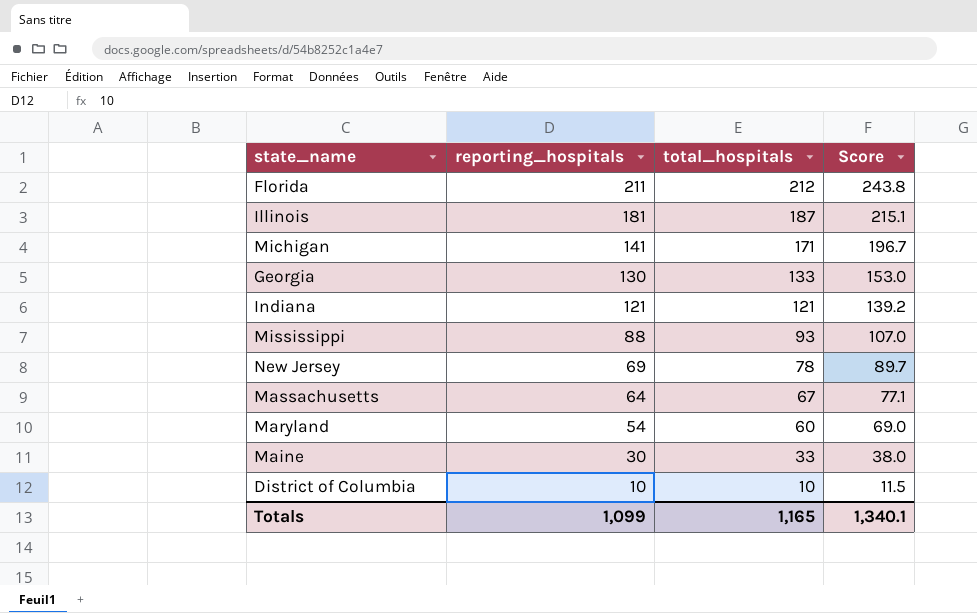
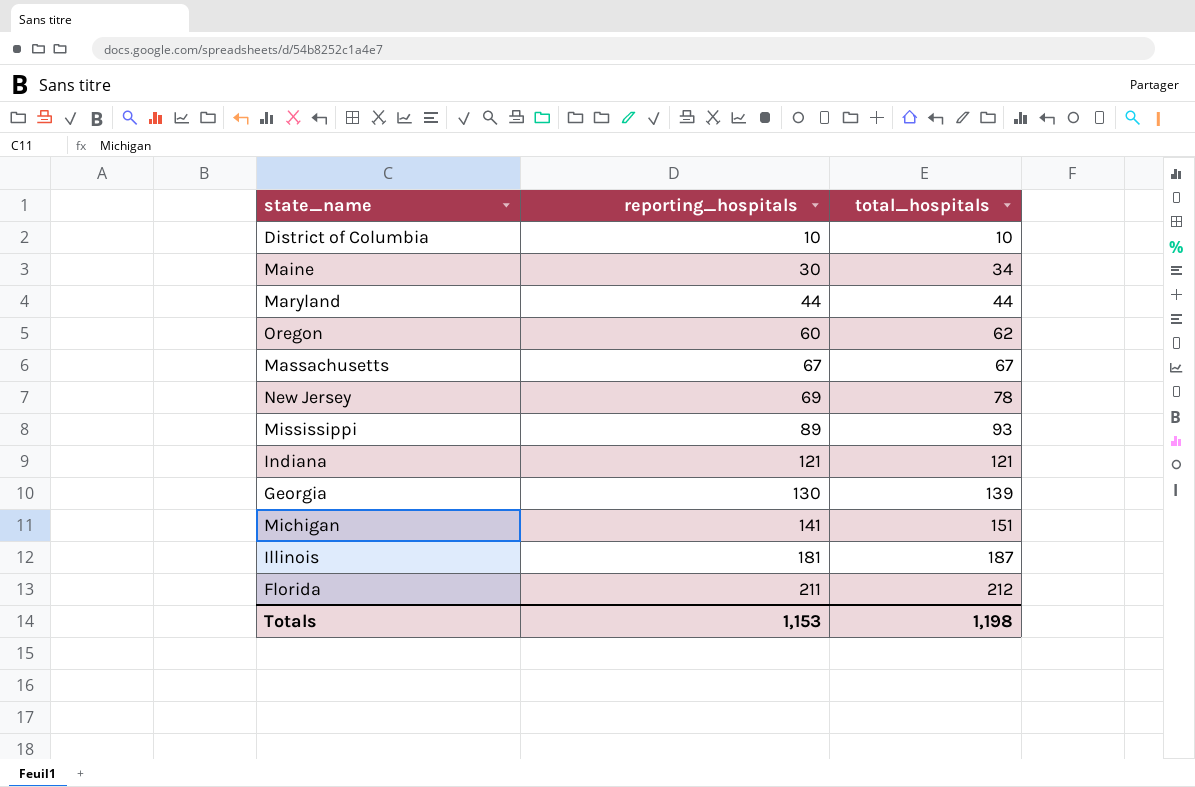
row order: reporting_hospitals descending -> reporting_hospitals ascending
column Score | formula: [total_hospitals] * 1.15 -> none
Maine | total_hospitals: 33 -> 34
Maryland | reporting_hospitals: 54 -> 44
Maryland | total_hospitals: 60 -> 44
row Oregon: none -> 60 | 62
Massachusetts | reporting_hospitals: 64 -> 67
Mississippi | reporting_hospitals: 88 -> 89
Georgia | total_hospitals: 133 -> 139
Michigan | total_hospitals: 171 -> 151
Totals | reporting_hospitals: 1,099 -> 1,153
Totals | total_hospitals: 1,165 -> 1,198

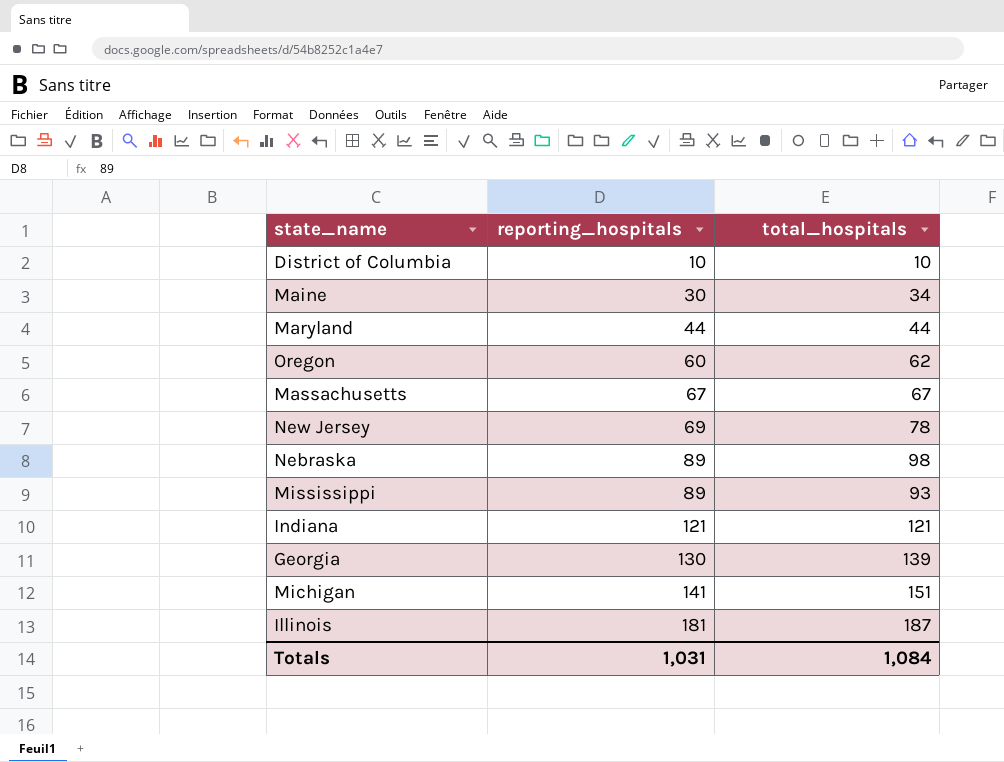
row Florida: 211 | 212 -> none
row Nebraska: none -> 89 | 98
Totals | reporting_hospitals: 1,153 -> 1,031
Totals | total_hospitals: 1,198 -> 1,084

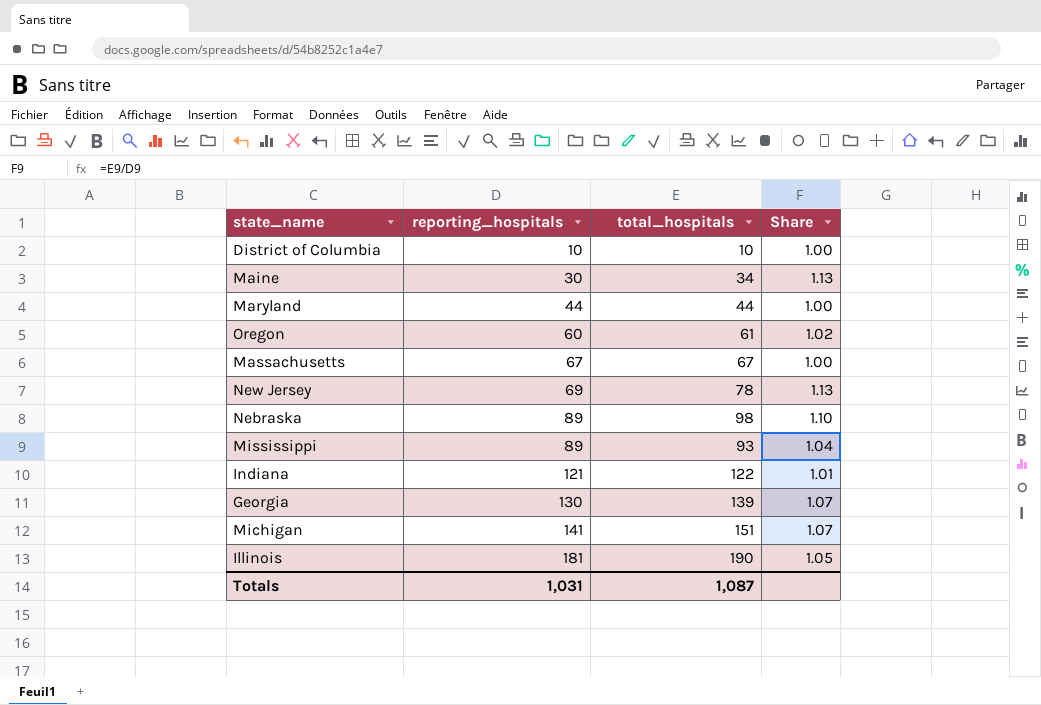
column Share | formula: none -> [total_hospitals] / [reporting_hospitals]
Oregon | total_hospitals: 62 -> 61
Indiana | total_hospitals: 121 -> 122
Illinois | total_hospitals: 187 -> 190
Totals | total_hospitals: 1,084 -> 1,087

